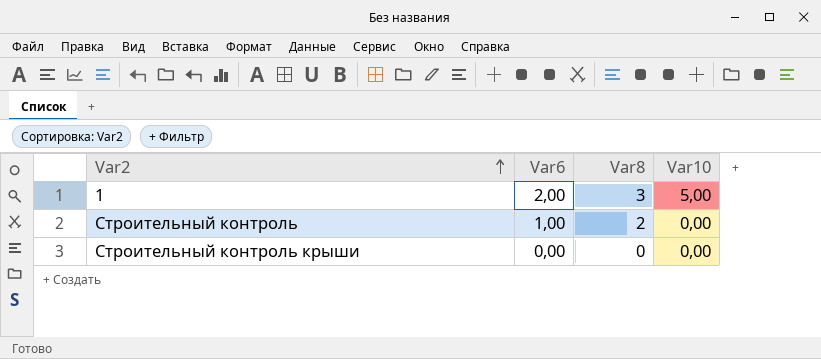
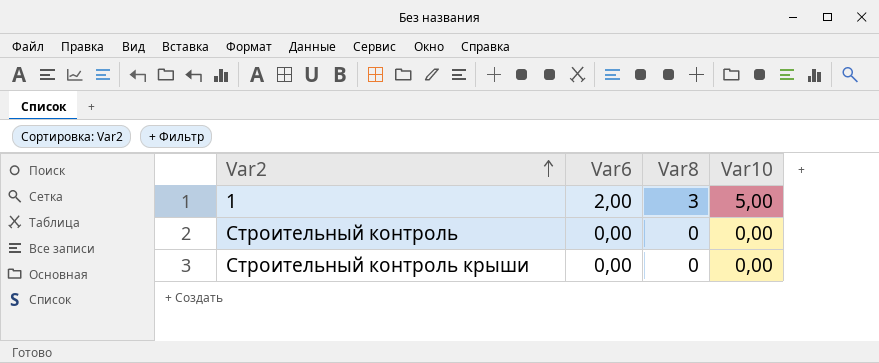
Строительный контроль | Var6: 1,00 -> 0,00
Строительный контроль | Var8: 2 -> 0

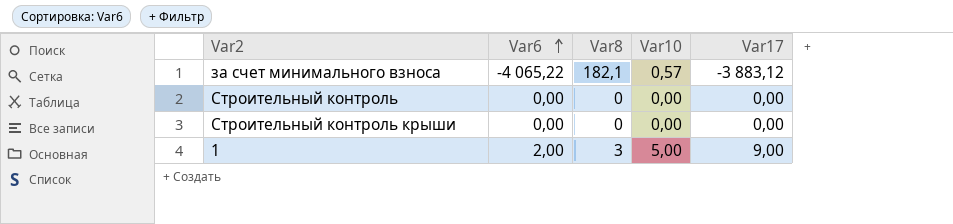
row order: Var2 ascending -> Var6 ascending
column Var17 | position: none -> 5
row за счет минимального взноса: none -> -4 065,22 | 182,1 | 0,57 | -3 883,12

